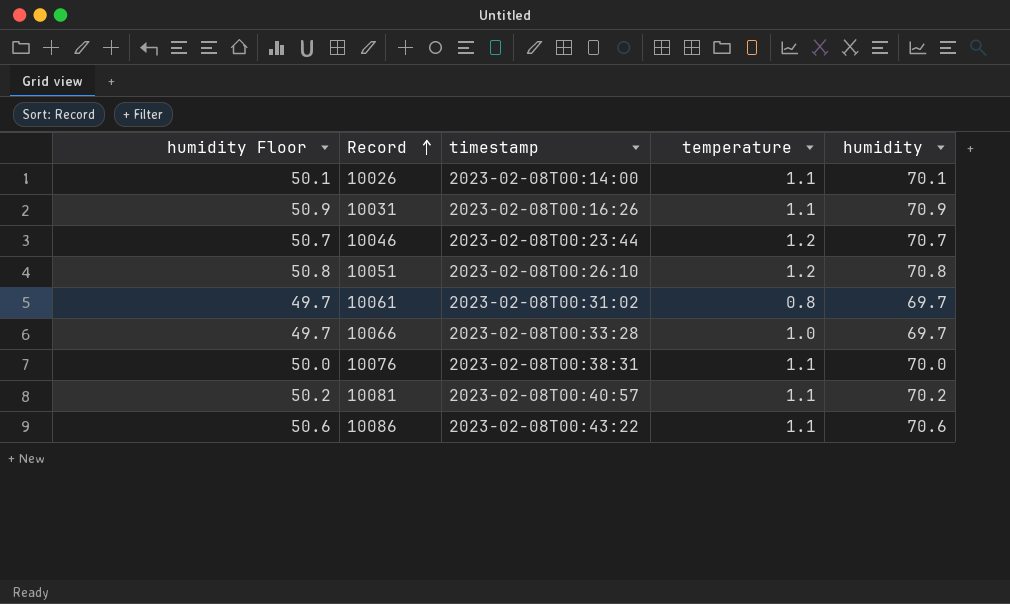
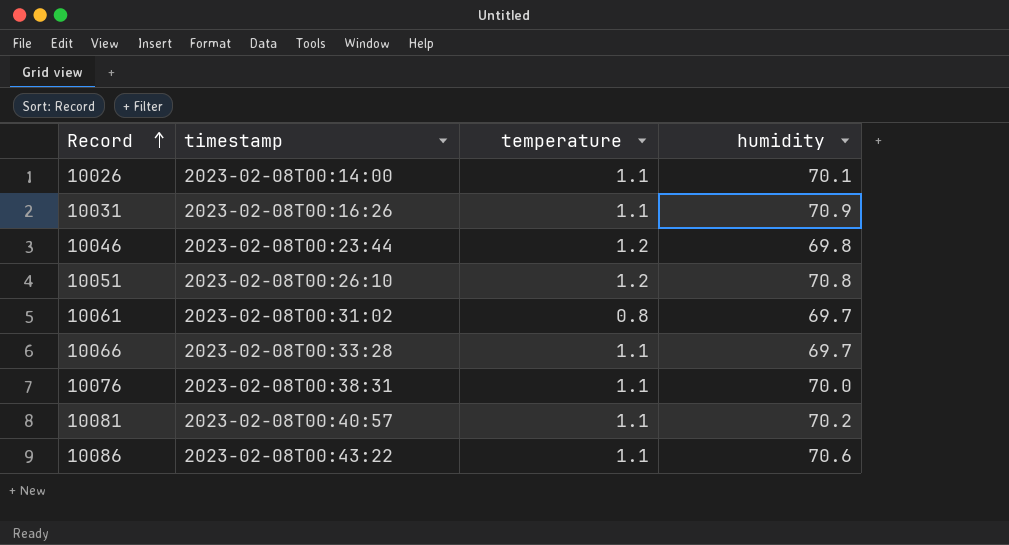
column humidity Floor | formula: [humidity] - 20 -> none
10046 | humidity: 70.7 -> 69.8
10066 | temperature: 1.0 -> 1.1

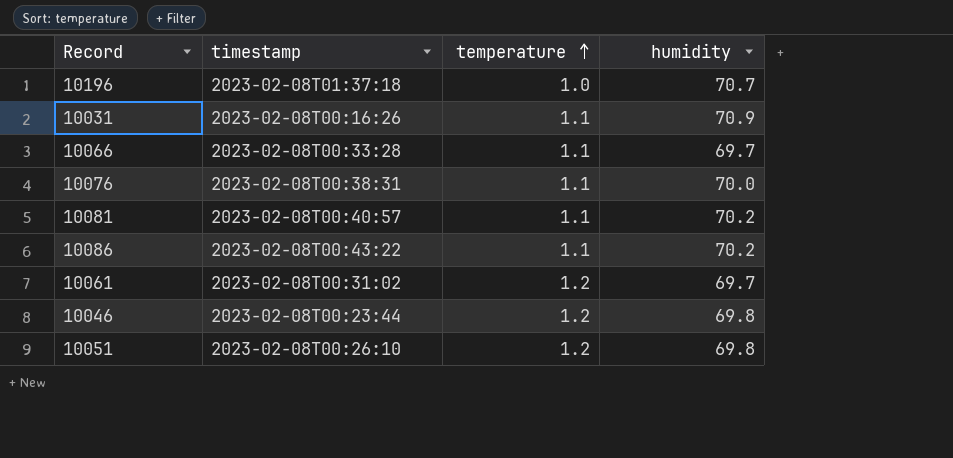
row order: Record ascending -> temperature ascending
row 10026: 2023-02-08T00:14:00 | 1.1 | 70.1 -> none
row 10196: none -> 2023-02-08T01:37:18 | 1.0 | 70.7
10086 | humidity: 70.6 -> 70.2
10061 | temperature: 0.8 -> 1.2
10051 | humidity: 70.8 -> 69.8

